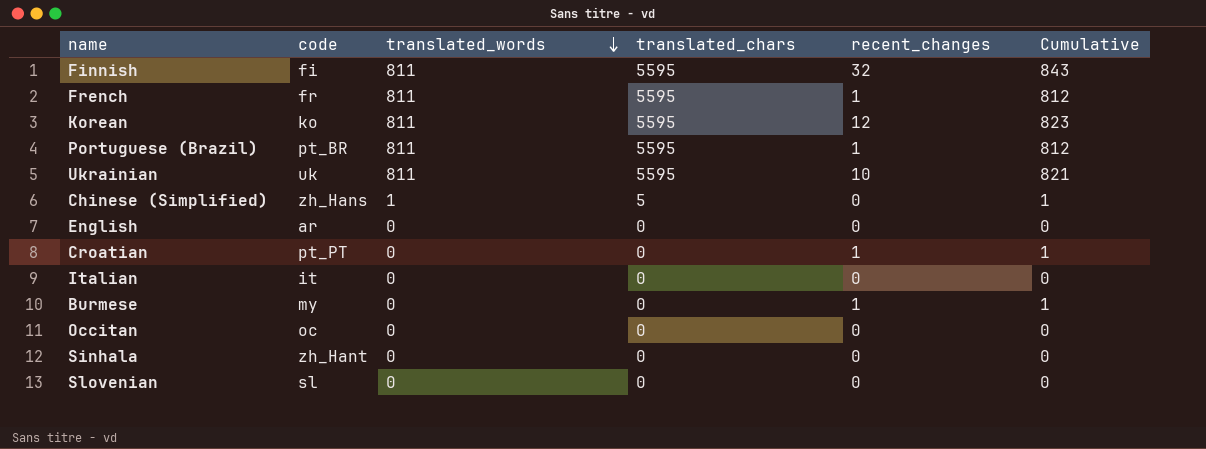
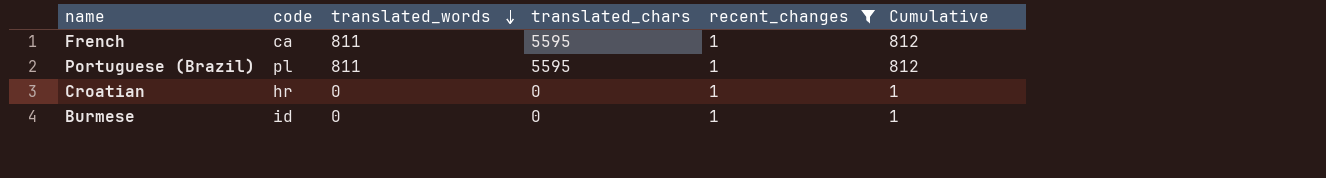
filter: none -> recent_changes = 1
French | code: fr -> ca
Portuguese (Brazil) | code: pt_BR -> pl
Croatian | code: pt_PT -> hr
Burmese | code: my -> id

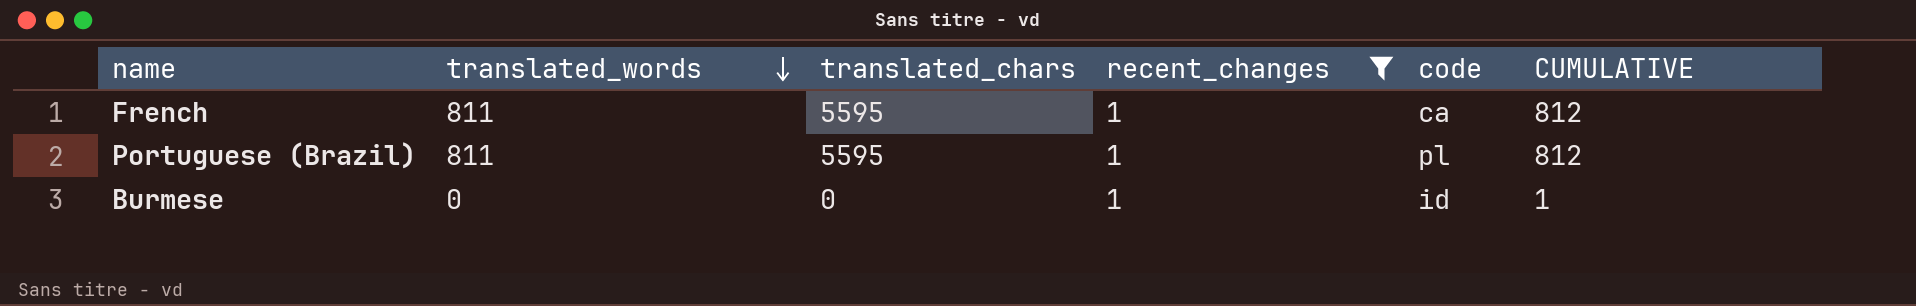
column code | position: 2 -> 5
column name: Cumulative -> CUMULATIVE
row Croatian: hr | 0 | 0 | 1 | 1 -> none

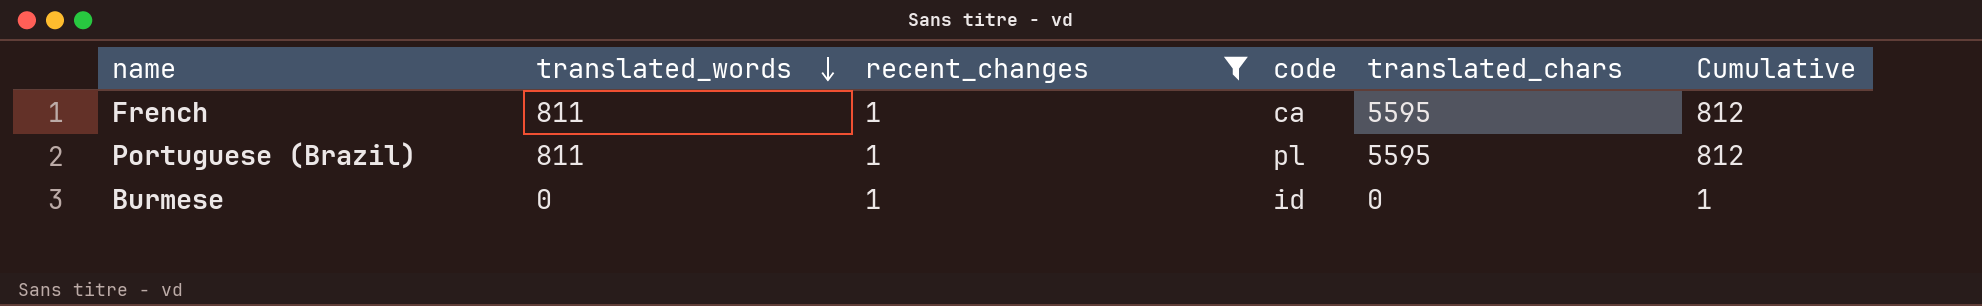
column translated_chars | position: 3 -> 5
column name: CUMULATIVE -> Cumulative

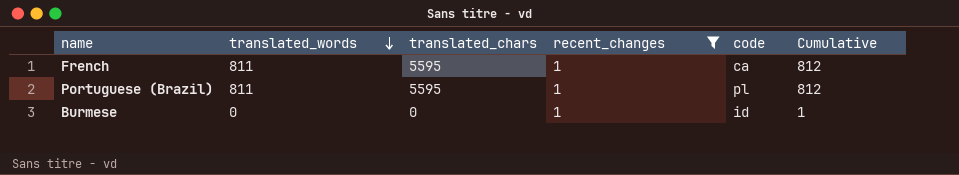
column translated_chars | position: 5 -> 3

